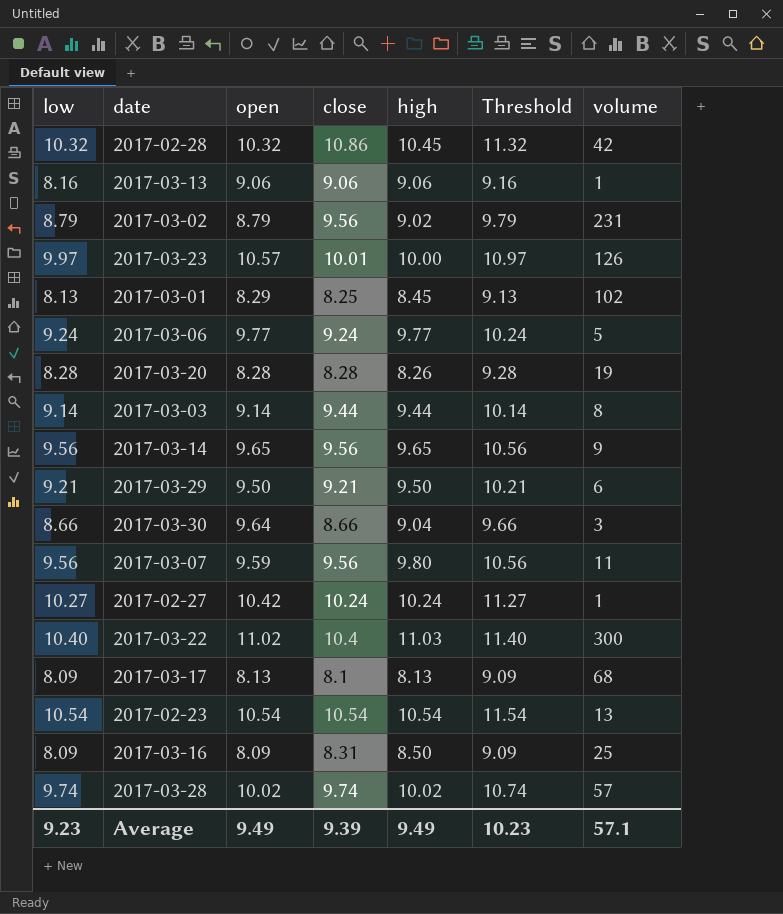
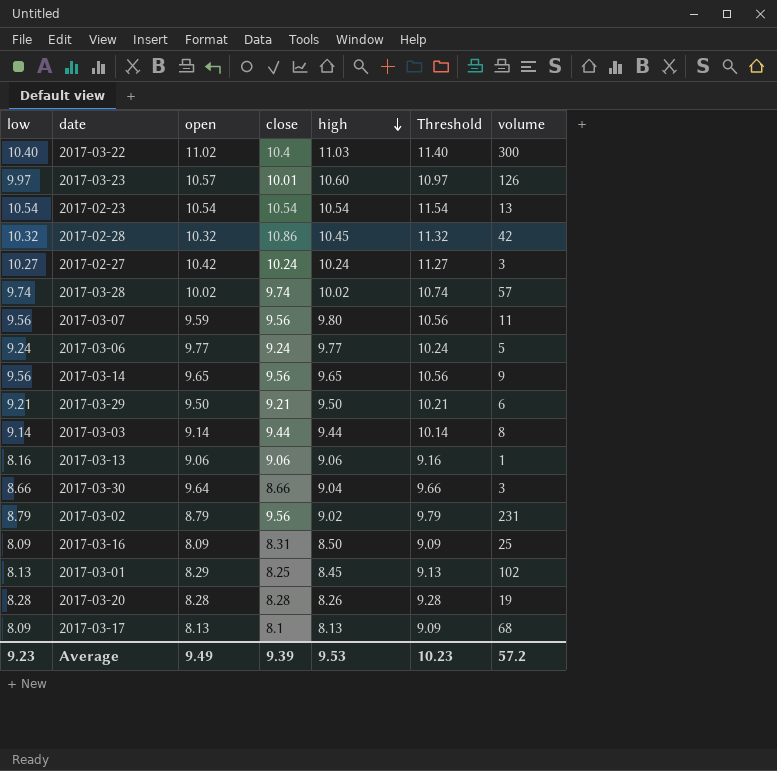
row order: none -> high descending
2017-03-23 | high: 10.00 -> 10.60
2017-02-27 | volume: 1 -> 3
Average | high: 9.49 -> 9.53
Average | volume: 57.1 -> 57.2

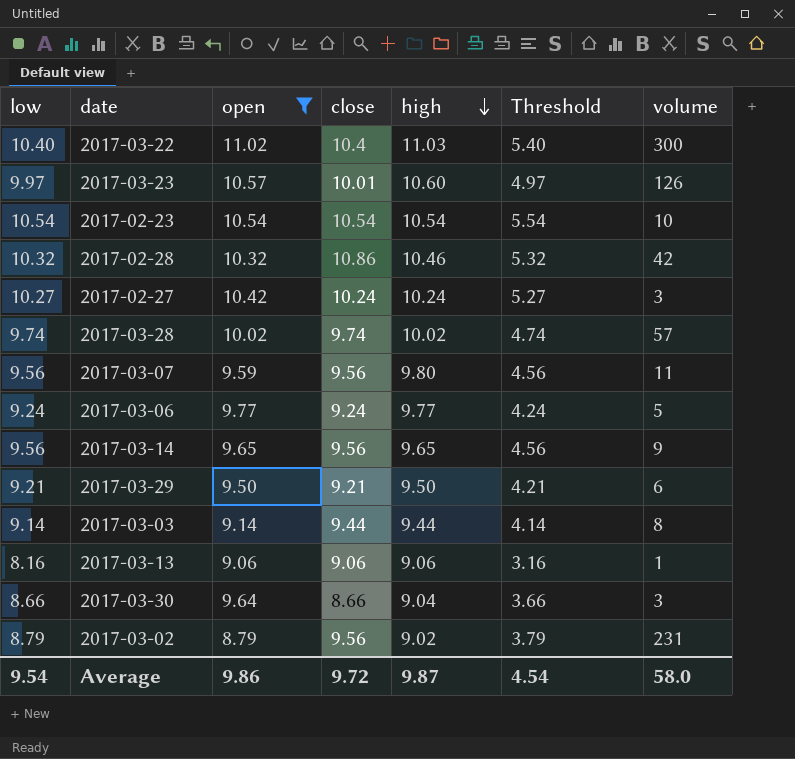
filter: none -> open >= 8.79
column Threshold | formula: [low] + 1 -> [low] - 5
2017-02-23 | volume: 13 -> 10
2017-02-28 | high: 10.45 -> 10.46
Average | low: 9.23 -> 9.54
Average | open: 9.49 -> 9.86
Average | close: 9.39 -> 9.72
Average | high: 9.53 -> 9.87
Average | Threshold: 10.23 -> 4.54
Average | volume: 57.2 -> 58.0

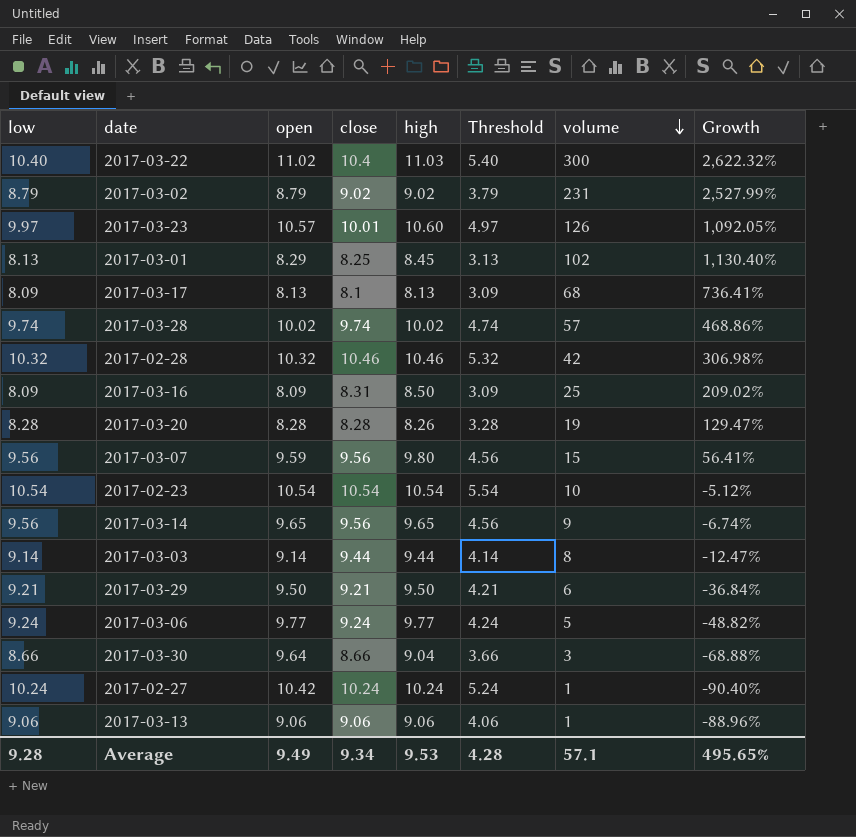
filter: open >= 8.79 -> none
row order: high descending -> volume descending
column Growth | formula: none -> ([volume] - [open]) / [open]
2017-03-02 | close: 9.56 -> 9.02
2017-02-28 | close: 10.86 -> 10.46
2017-03-07 | volume: 11 -> 15
2017-02-27 | low: 10.27 -> 10.24
2017-02-27 | Threshold: 5.27 -> 5.24
2017-02-27 | volume: 3 -> 1
2017-03-13 | low: 8.16 -> 9.06
2017-03-13 | Threshold: 3.16 -> 4.06
Average | low: 9.54 -> 9.28
Average | open: 9.86 -> 9.49
Average | close: 9.72 -> 9.34
Average | high: 9.87 -> 9.53
Average | Threshold: 4.54 -> 4.28
Average | volume: 58.0 -> 57.1

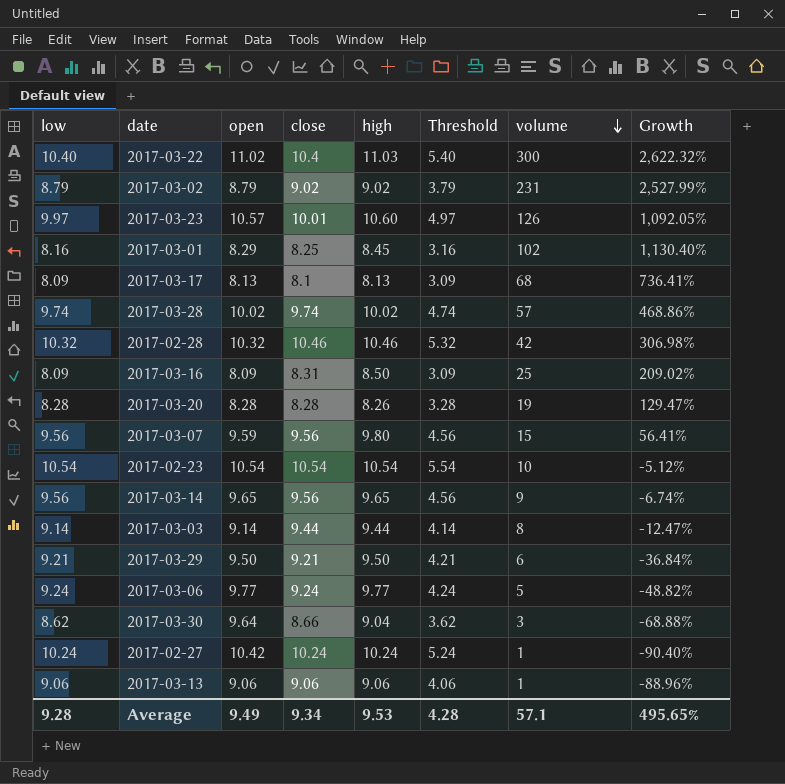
2017-03-01 | low: 8.13 -> 8.16
2017-03-01 | Threshold: 3.13 -> 3.16
2017-03-30 | low: 8.66 -> 8.62
2017-03-30 | Threshold: 3.66 -> 3.62

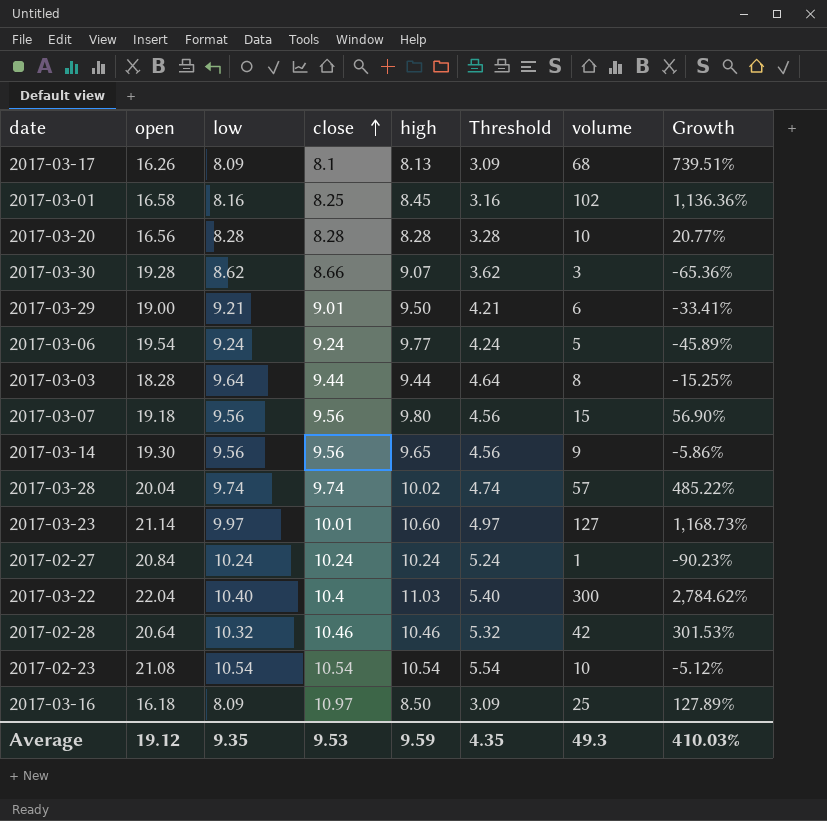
row order: volume descending -> close ascending
column low | position: 1 -> 3
column Growth | formula: ([volume] - [open]) / [open] -> ([volume] - [close]) / [close]
row 2017-03-02: 8.79 | 8.79 | 9.02 | 9.02 | 3.79 | 231 | 2,527.99% -> none
row 2017-03-13: 9.06 | 9.06 | 9.06 | 9.06 | 4.06 | 1 | -88.96% -> none
2017-03-17 | open: 8.13 -> 16.26
2017-03-01 | open: 8.29 -> 16.58
2017-03-20 | open: 8.28 -> 16.56
2017-03-20 | high: 8.26 -> 8.28
2017-03-20 | volume: 19 -> 10
2017-03-30 | open: 9.64 -> 19.28
2017-03-30 | high: 9.04 -> 9.07
2017-03-29 | open: 9.50 -> 19.00
2017-03-29 | close: 9.21 -> 9.01
2017-03-06 | open: 9.77 -> 19.54
2017-03-03 | open: 9.14 -> 18.28
2017-03-03 | low: 9.14 -> 9.64
2017-03-03 | Threshold: 4.14 -> 4.64
2017-03-07 | open: 9.59 -> 19.18
2017-03-14 | open: 9.65 -> 19.30
2017-03-28 | open: 10.02 -> 20.04
2017-03-23 | open: 10.57 -> 21.14
2017-03-23 | volume: 126 -> 127
2017-02-27 | open: 10.42 -> 20.84
2017-03-22 | open: 11.02 -> 22.04
2017-02-28 | open: 10.32 -> 20.64
2017-02-23 | open: 10.54 -> 21.08
2017-03-16 | open: 8.09 -> 16.18
2017-03-16 | close: 8.31 -> 10.97
Average | open: 9.49 -> 19.12
Average | low: 9.28 -> 9.35
Average | close: 9.34 -> 9.53
Average | high: 9.53 -> 9.59
Average | Threshold: 4.28 -> 4.35
Average | volume: 57.1 -> 49.3
Average | Growth: 495.65% -> 410.03%

